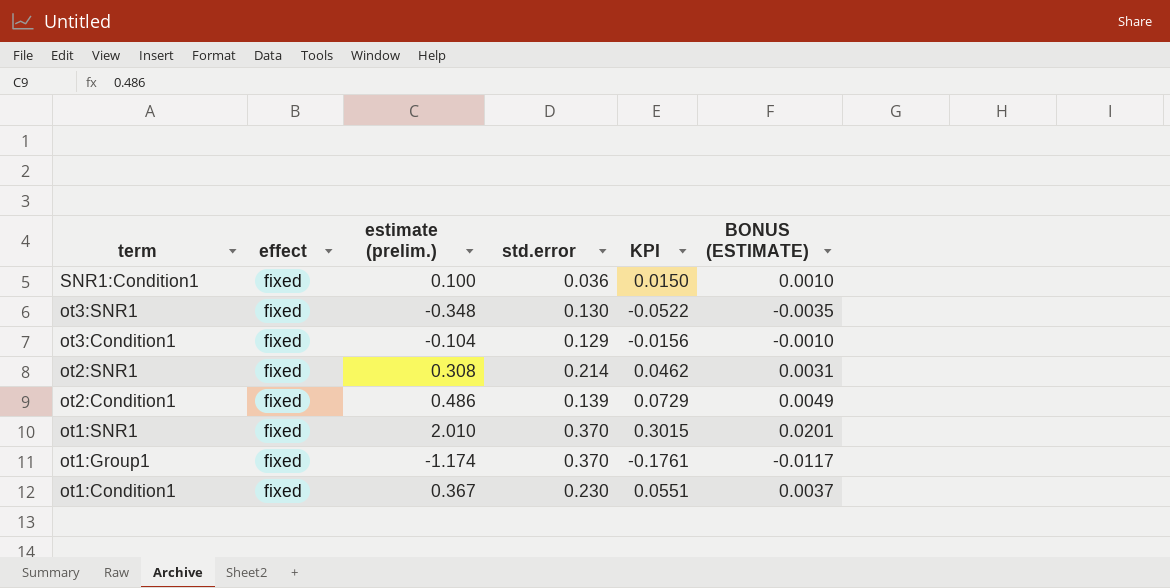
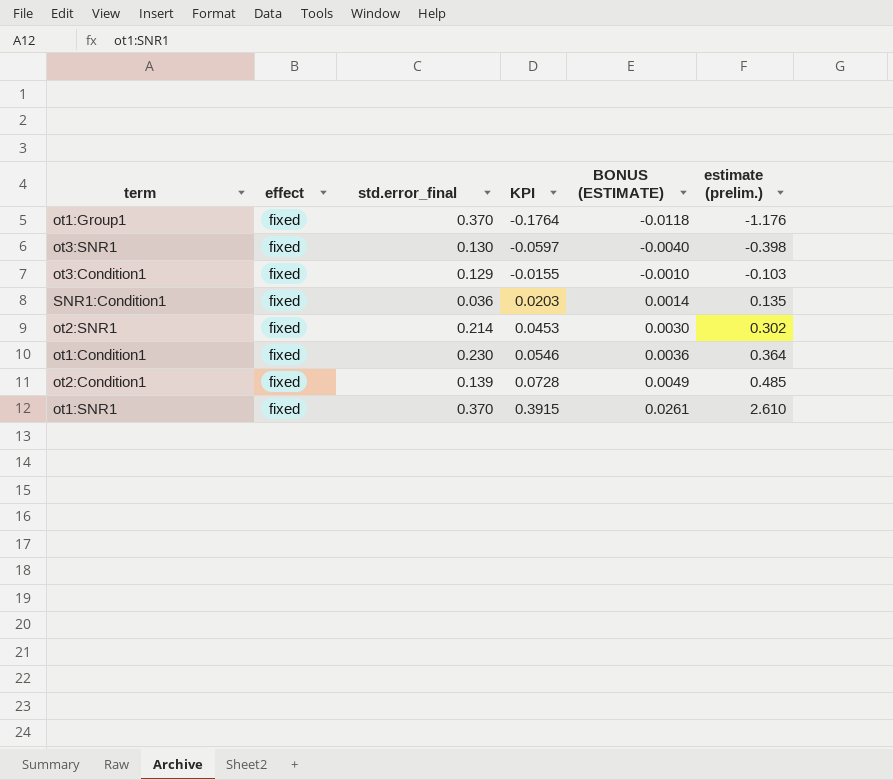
row order: term descending -> KPI ascending
column name: std.error -> std.error_final
column estimate (prelim.) | position: 3 -> 6
ot1:Group1 | KPI: -0.1761 -> -0.1764
ot1:Group1 | BONUS (ESTIMATE): -0.0117 -> -0.0118
ot1:Group1 | estimate (prelim.): -1.174 -> -1.176
ot3:SNR1 | KPI: -0.0522 -> -0.0597
ot3:SNR1 | BONUS (ESTIMATE): -0.0035 -> -0.0040
ot3:SNR1 | estimate (prelim.): -0.348 -> -0.398
ot3:Condition1 | KPI: -0.0156 -> -0.0155
ot3:Condition1 | estimate (prelim.): -0.104 -> -0.103
SNR1:Condition1 | KPI: 0.0150 -> 0.0203
SNR1:Condition1 | BONUS (ESTIMATE): 0.0010 -> 0.0014
SNR1:Condition1 | estimate (prelim.): 0.100 -> 0.135
ot2:SNR1 | KPI: 0.0462 -> 0.0453
ot2:SNR1 | BONUS (ESTIMATE): 0.0031 -> 0.0030
ot2:SNR1 | estimate (prelim.): 0.308 -> 0.302
ot1:Condition1 | KPI: 0.0551 -> 0.0546
ot1:Condition1 | BONUS (ESTIMATE): 0.0037 -> 0.0036
ot1:Condition1 | estimate (prelim.): 0.367 -> 0.364
ot2:Condition1 | KPI: 0.0729 -> 0.0728
ot2:Condition1 | estimate (prelim.): 0.486 -> 0.485
ot1:SNR1 | KPI: 0.3015 -> 0.3915
ot1:SNR1 | BONUS (ESTIMATE): 0.0201 -> 0.0261
ot1:SNR1 | estimate (prelim.): 2.010 -> 2.610

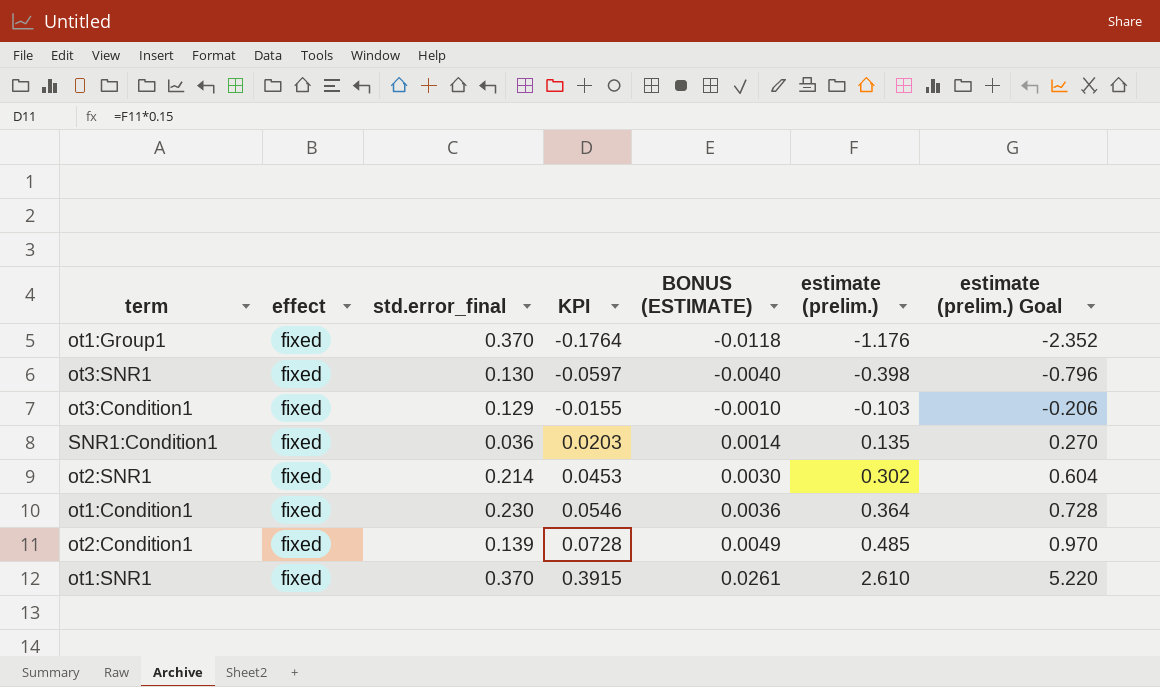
column estimate (prelim.) Goal | formula: none -> [estimate (prelim.)] * 2

